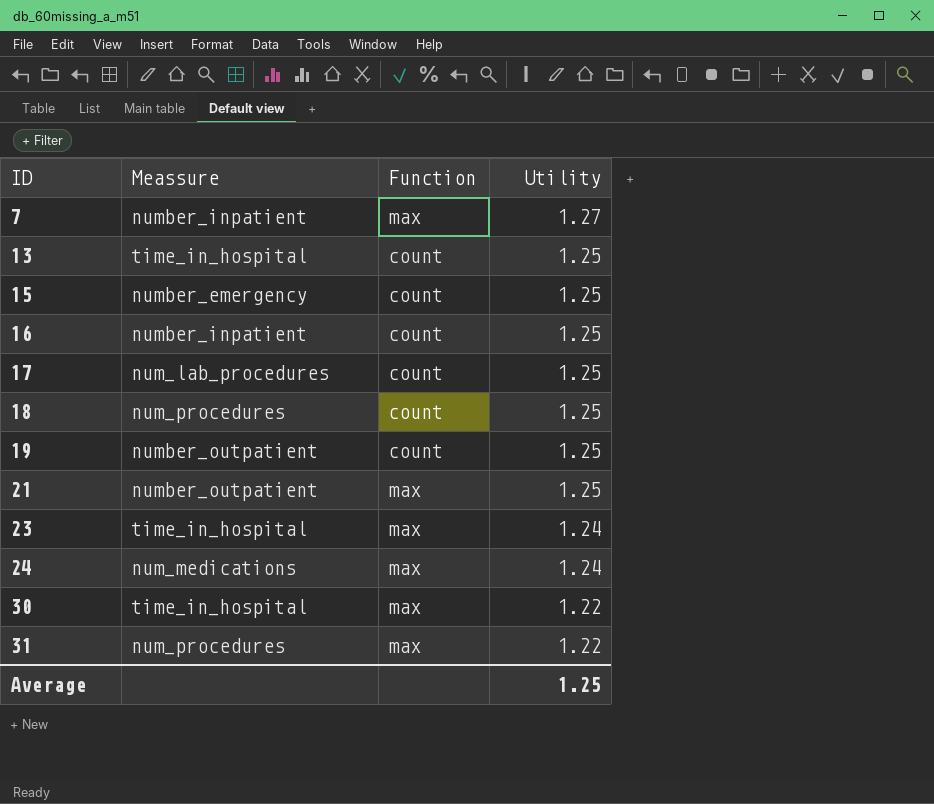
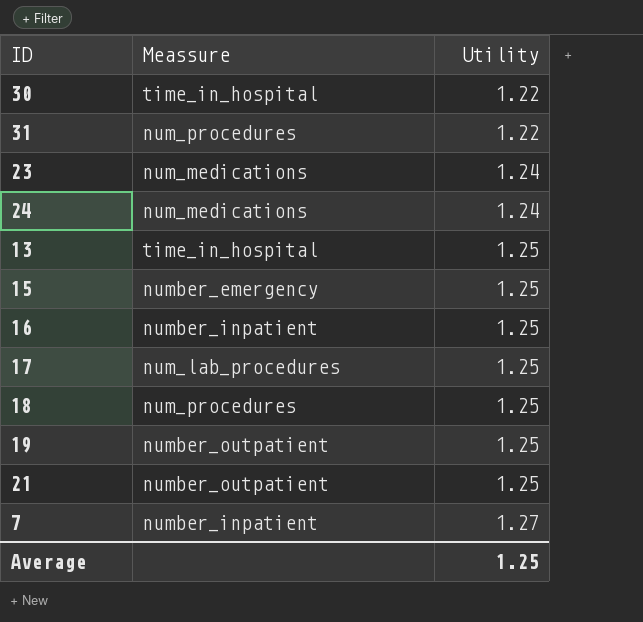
row order: ID ascending -> Utility ascending
column Function | position: 3 -> none
23 | Meassure: time_in_hospital -> num_medications

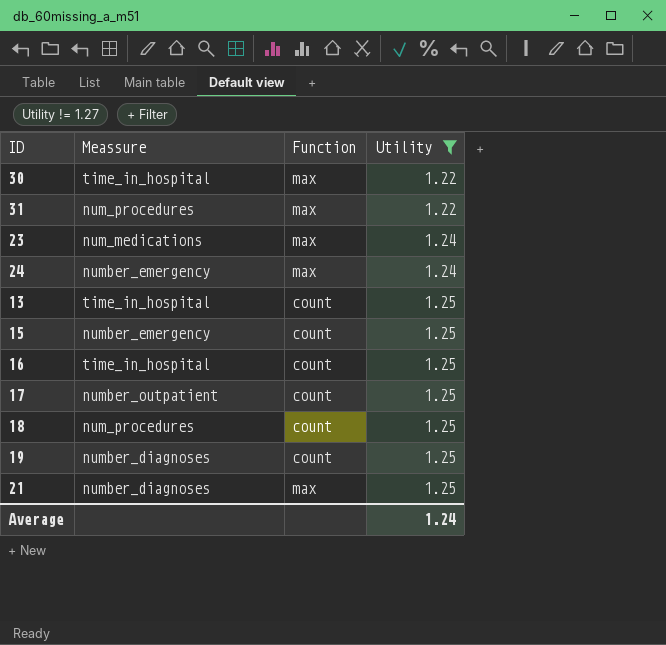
filter: none -> Utility != 1.27
column Function | position: none -> 3
24 | Meassure: num_medications -> number_emergency
16 | Meassure: number_inpatient -> time_in_hospital
17 | Meassure: num_lab_procedures -> number_outpatient
19 | Meassure: number_outpatient -> number_diagnoses
21 | Meassure: number_outpatient -> number_diagnoses
Average | Utility: 1.25 -> 1.24

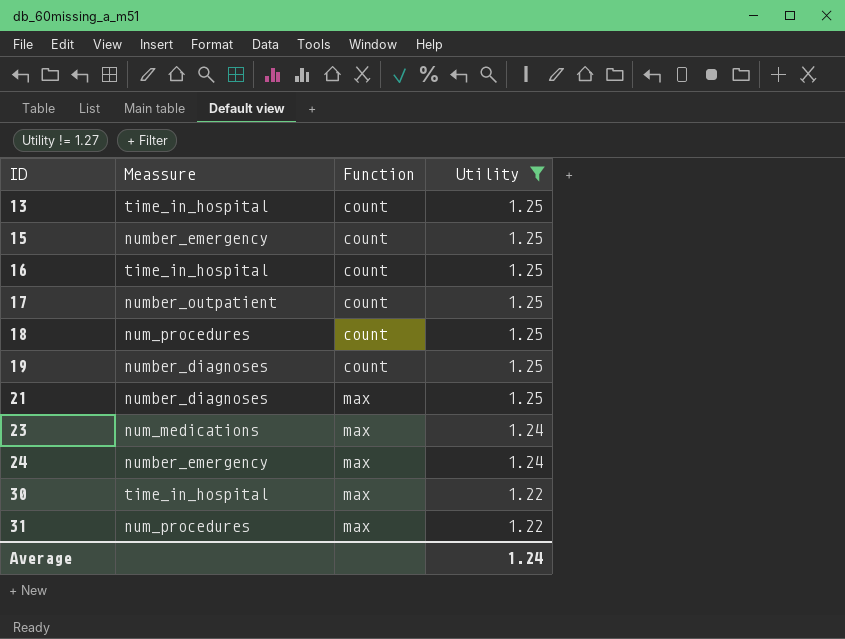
row order: Utility ascending -> ID ascending

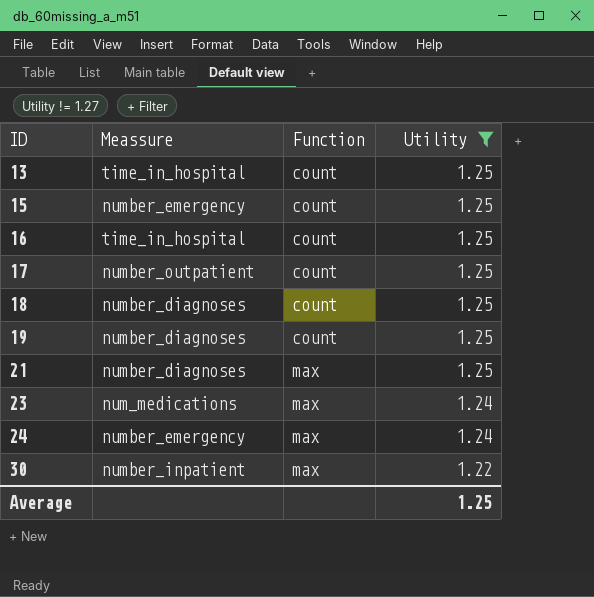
row 31: num_procedures | max | 1.22 -> none
18 | Meassure: num_procedures -> number_diagnoses
30 | Meassure: time_in_hospital -> number_inpatient
Average | Utility: 1.24 -> 1.25

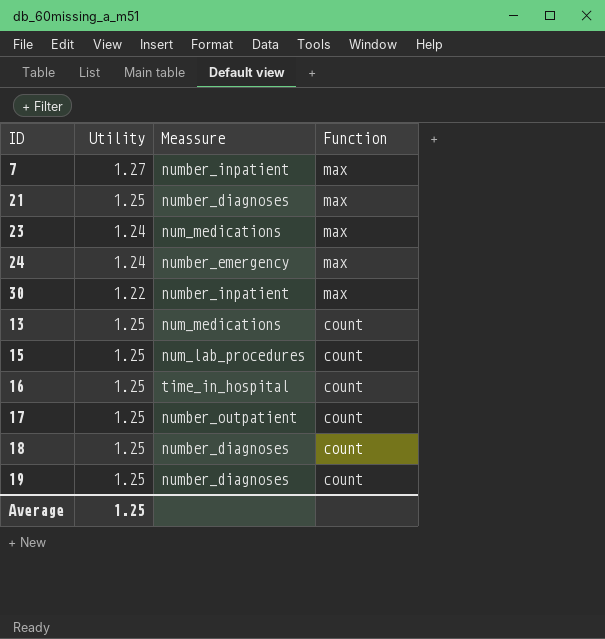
filter: Utility != 1.27 -> none
row order: ID ascending -> Function descending
column Utility | position: 4 -> 2
13 | Meassure: time_in_hospital -> num_medications
15 | Meassure: number_emergency -> num_lab_procedures

